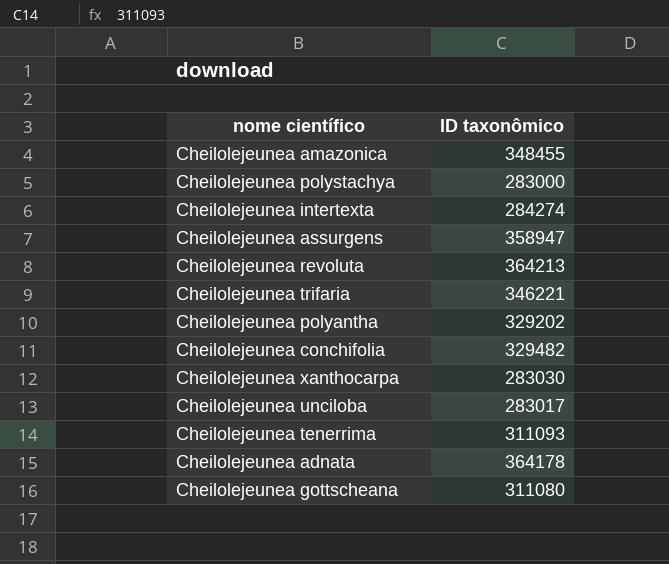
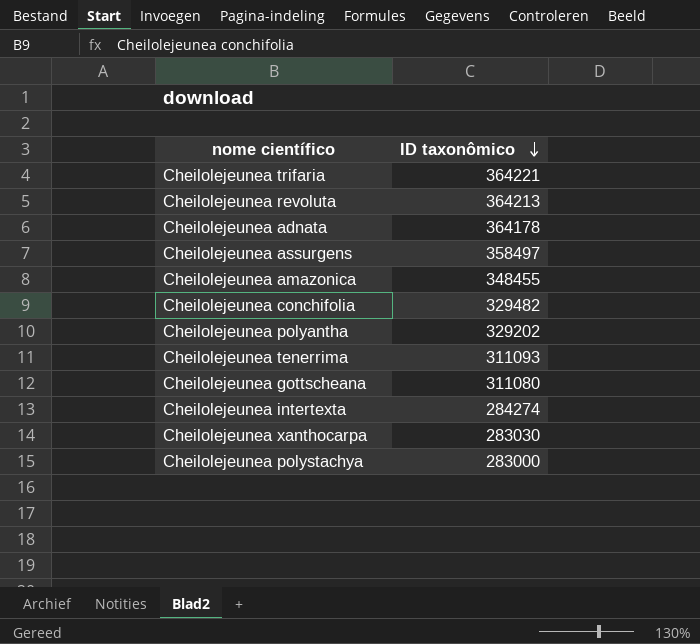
row order: none -> ID taxonômico descending
row Cheilolejeunea unciloba: 283017 -> none
Cheilolejeunea trifaria | ID taxonômico: 346221 -> 364221
Cheilolejeunea assurgens | ID taxonômico: 358947 -> 358497

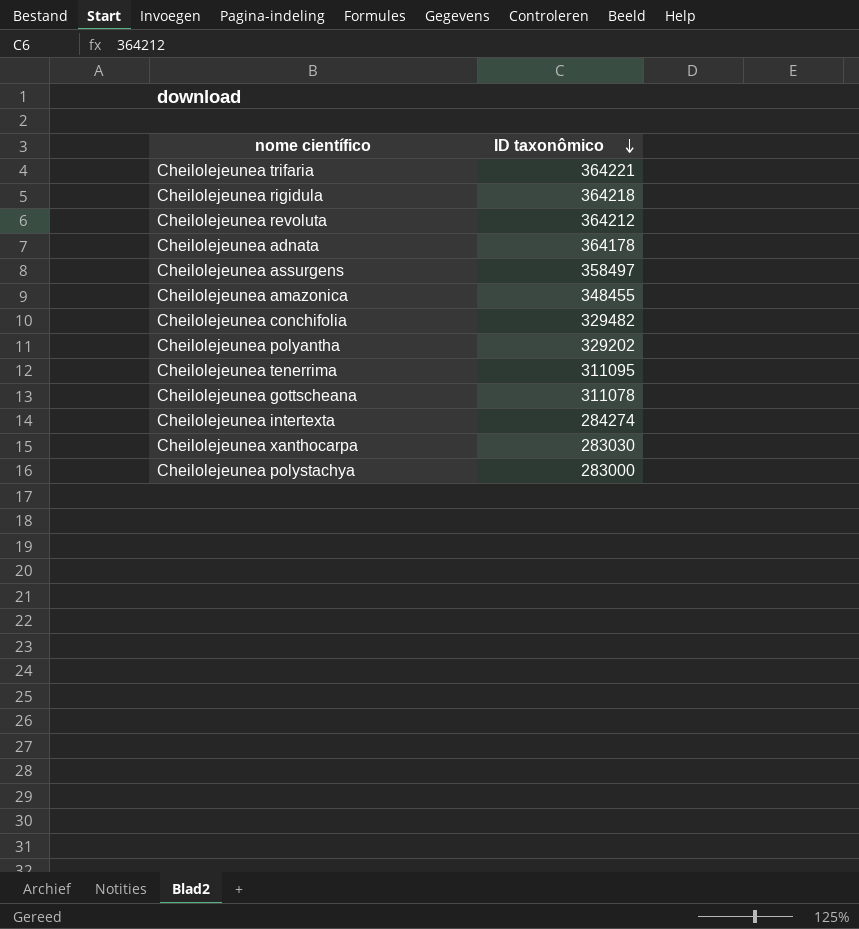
row Cheilolejeunea rigidula: none -> 364218
Cheilolejeunea revoluta | ID taxonômico: 364213 -> 364212
Cheilolejeunea tenerrima | ID taxonômico: 311093 -> 311095
Cheilolejeunea gottscheana | ID taxonômico: 311080 -> 311078

